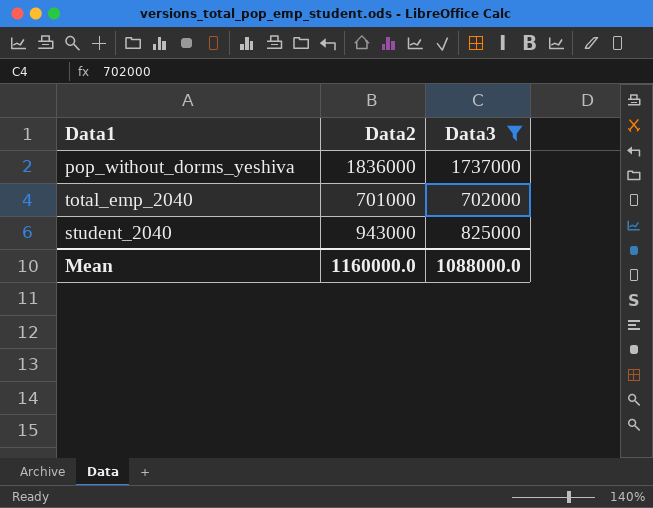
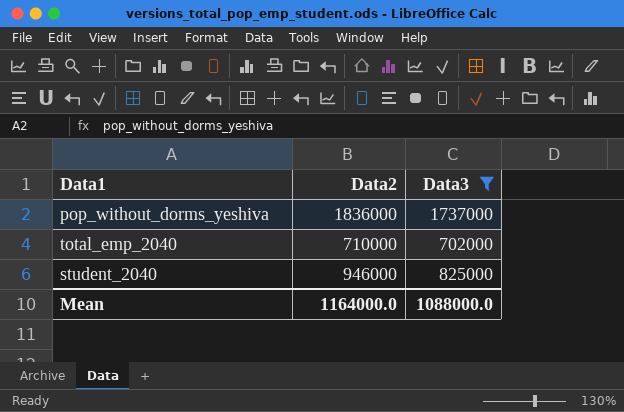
total_emp_2040 | Data2: 701000 -> 710000
student_2040 | Data2: 943000 -> 946000
Mean | Data2: 1160000.0 -> 1164000.0

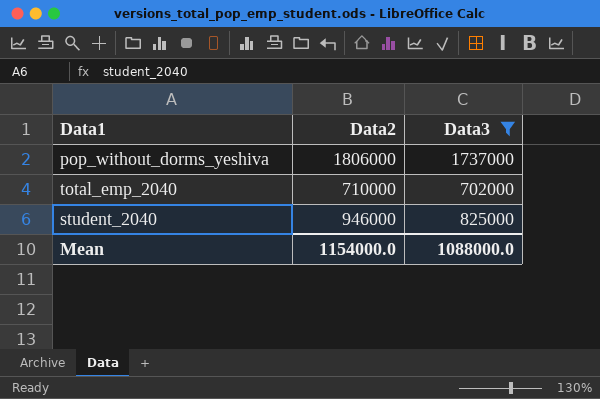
pop_without_dorms_yeshiva | Data2: 1836000 -> 1806000
Mean | Data2: 1164000.0 -> 1154000.0

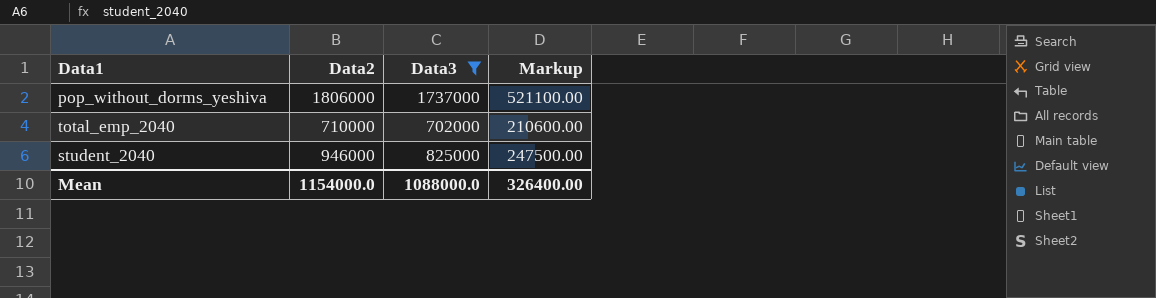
column Markup | formula: none -> [Data3] * 0.3

